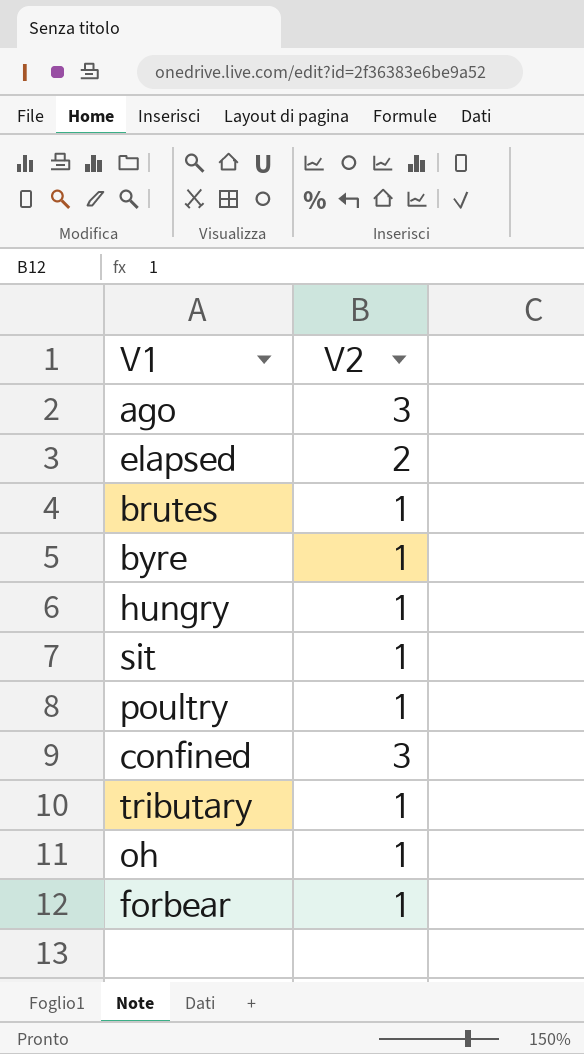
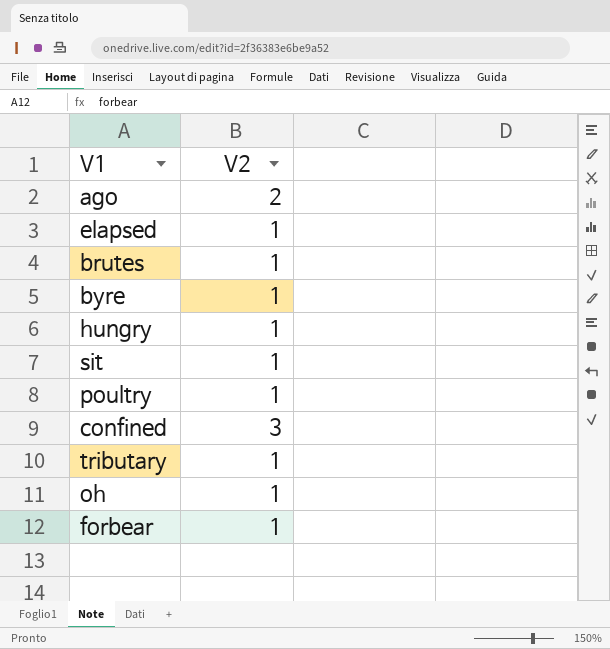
ago | V2: 3 -> 2
elapsed | V2: 2 -> 1

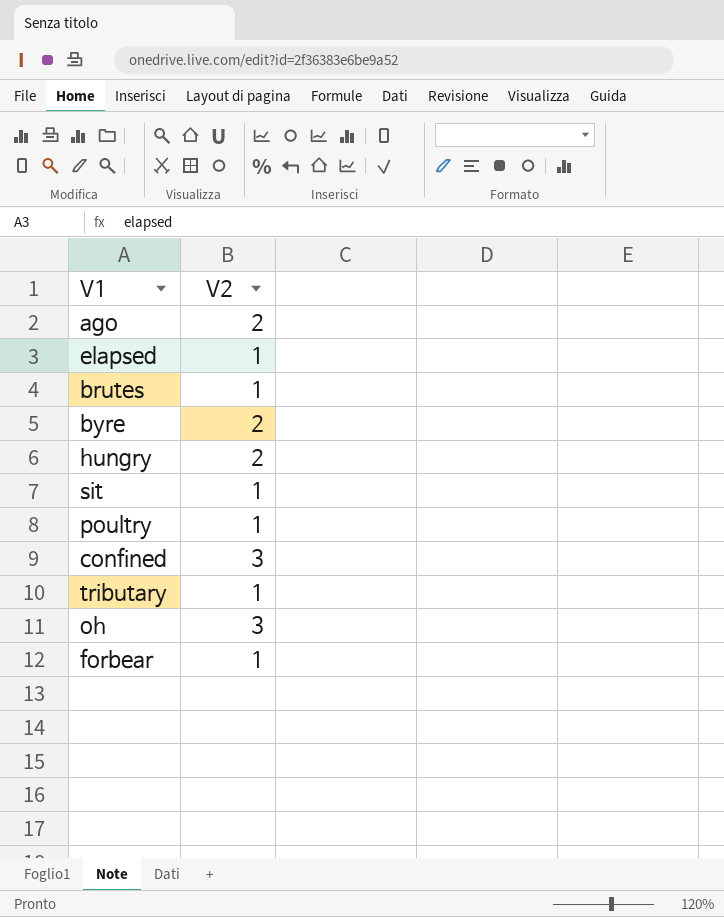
byre | V2: 1 -> 2
hungry | V2: 1 -> 2
oh | V2: 1 -> 3

